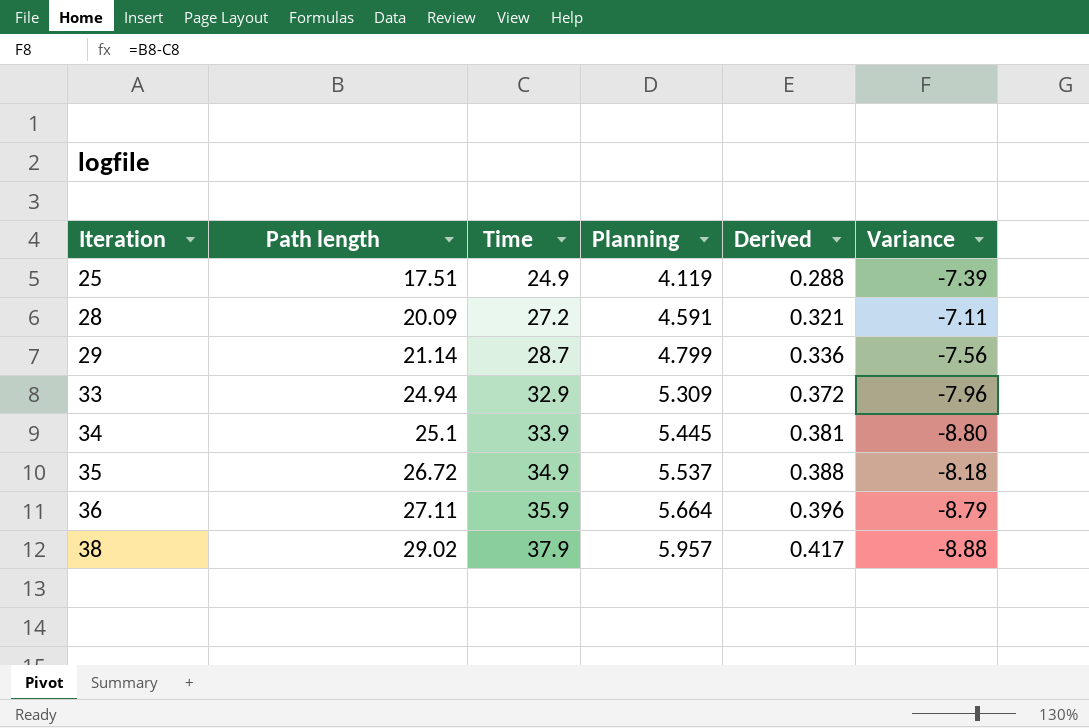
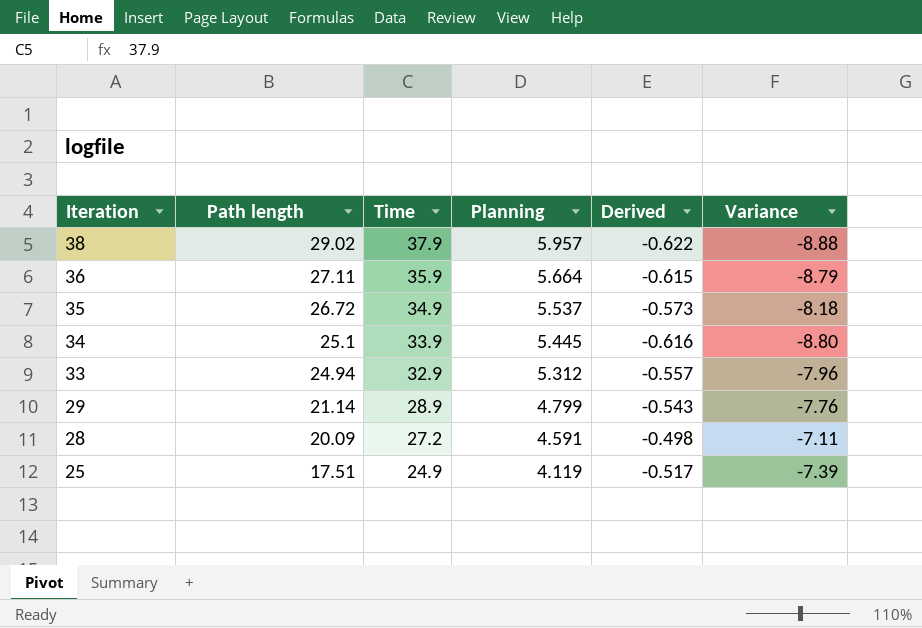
row order: Iteration ascending -> Iteration descending
column Derived | formula: [Planning] * 0.07 -> [Variance] * 0.07
33 | Planning: 5.309 -> 5.312
29 | Time: 28.7 -> 28.9
29 | Variance: -7.56 -> -7.76

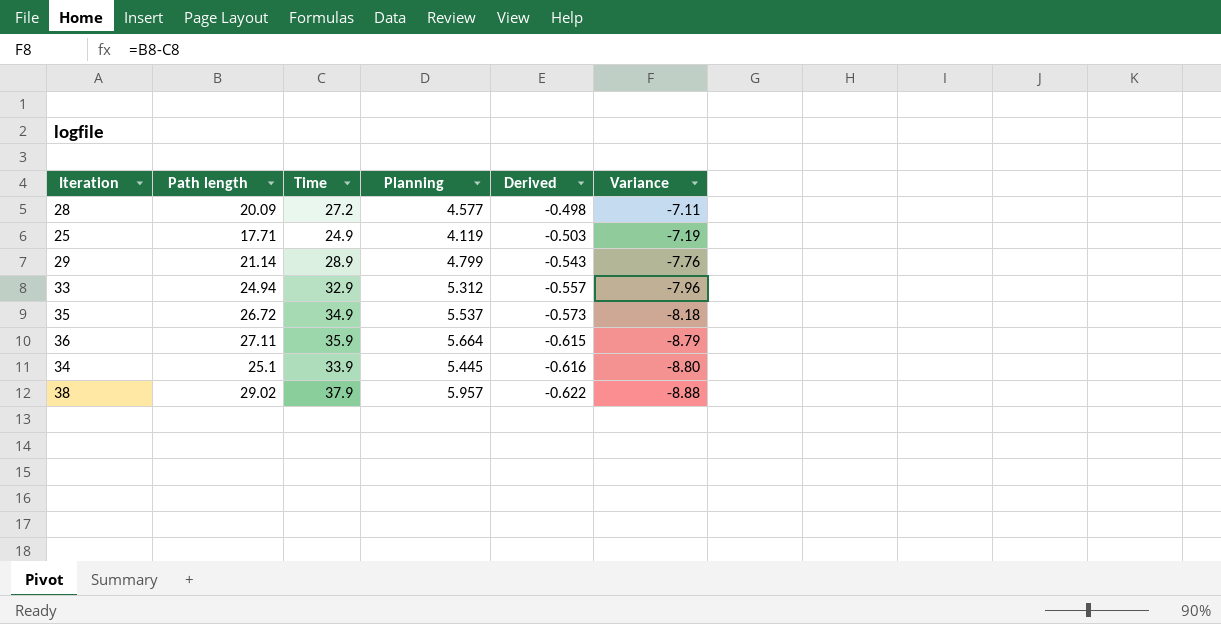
row order: Iteration descending -> Derived descending
28 | Planning: 4.591 -> 4.577
25 | Path length: 17.51 -> 17.71
25 | Derived: -0.517 -> -0.503
25 | Variance: -7.39 -> -7.19

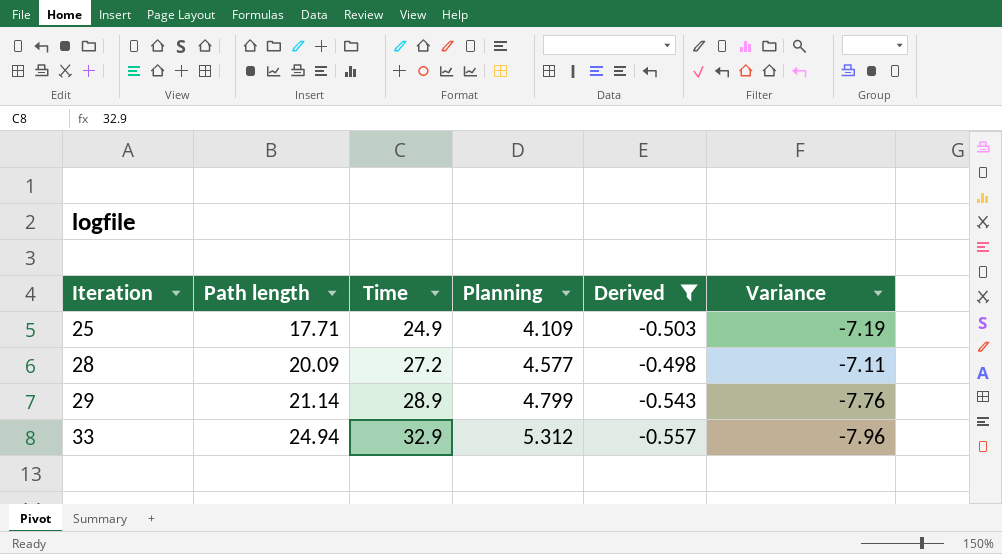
filter: none -> Derived >= -0.557
row order: Derived descending -> Iteration ascending
25 | Planning: 4.119 -> 4.109

